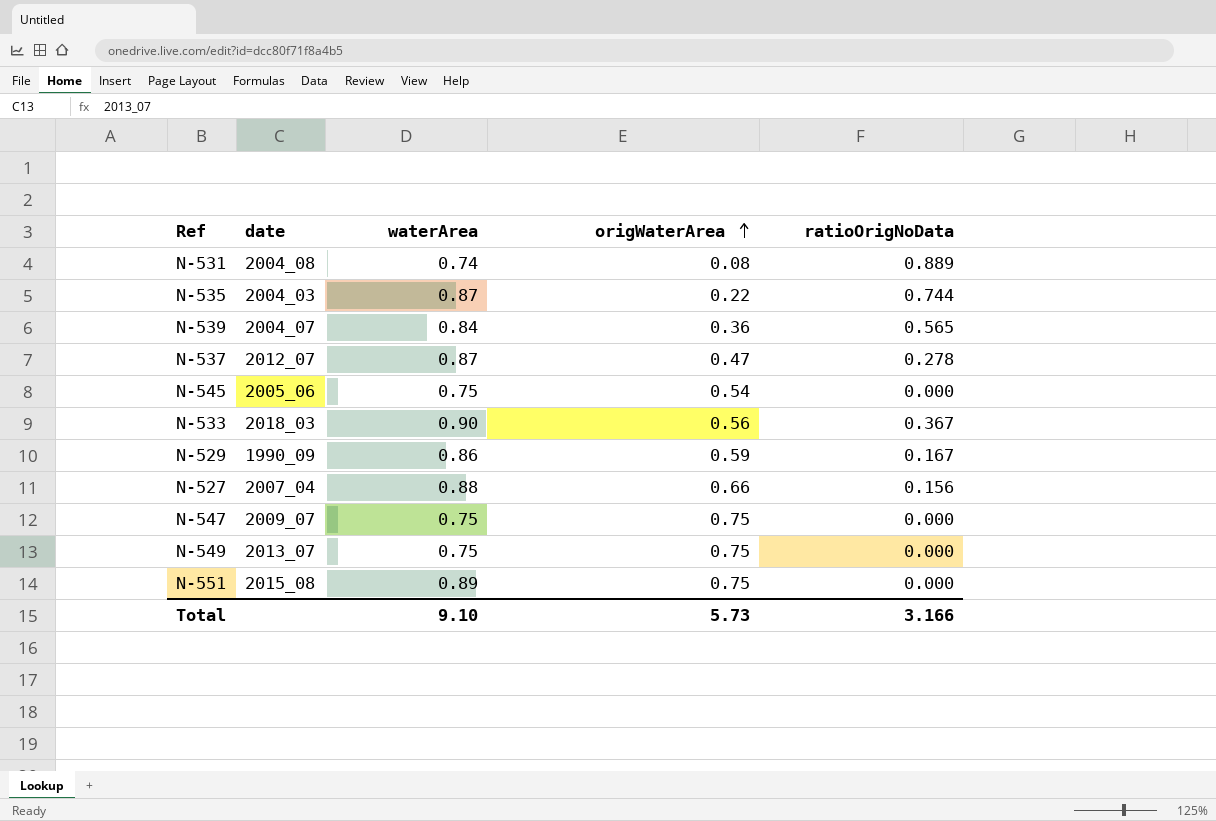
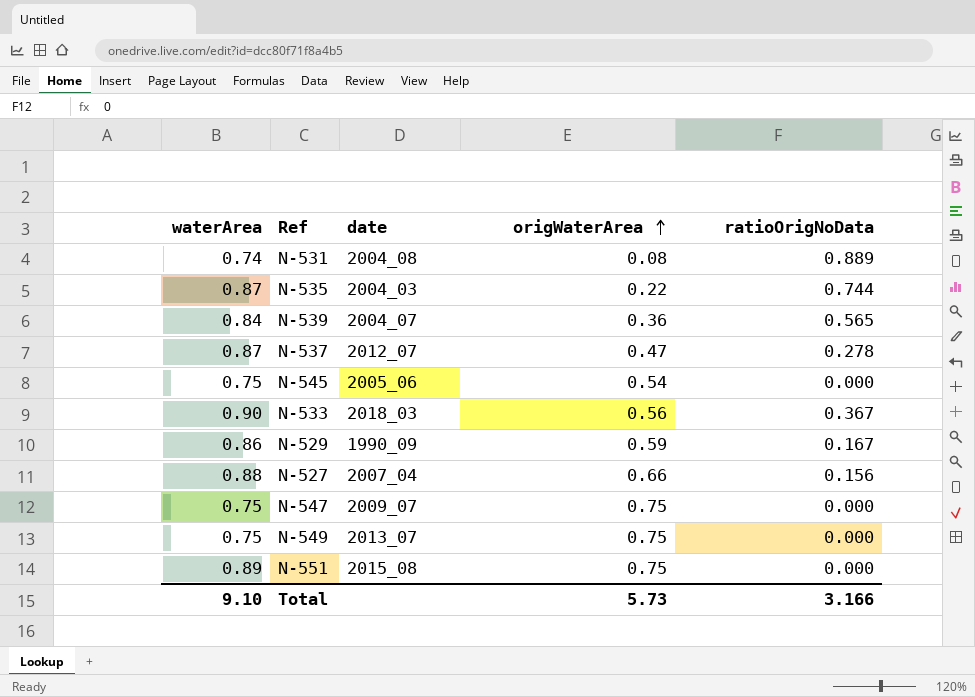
column waterArea | position: 3 -> 1

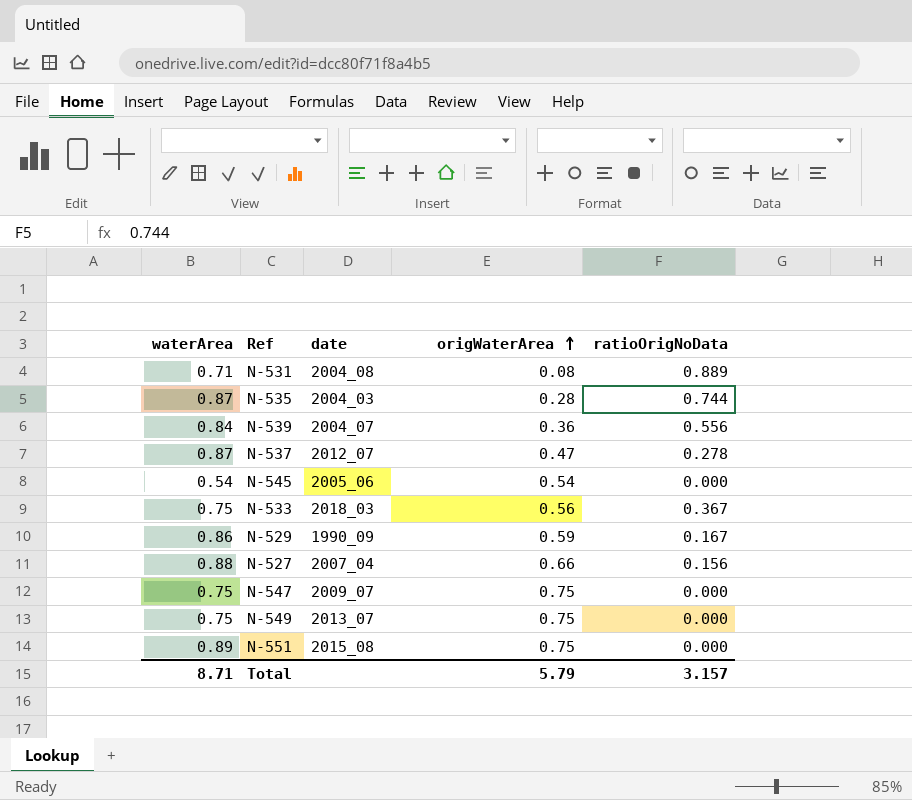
N-531 | waterArea: 0.74 -> 0.71
N-535 | origWaterArea: 0.22 -> 0.28
N-539 | ratioOrigNoData: 0.565 -> 0.556
N-545 | waterArea: 0.75 -> 0.54
N-533 | waterArea: 0.90 -> 0.75
Total | waterArea: 9.10 -> 8.71
Total | origWaterArea: 5.73 -> 5.79
Total | ratioOrigNoData: 3.166 -> 3.157

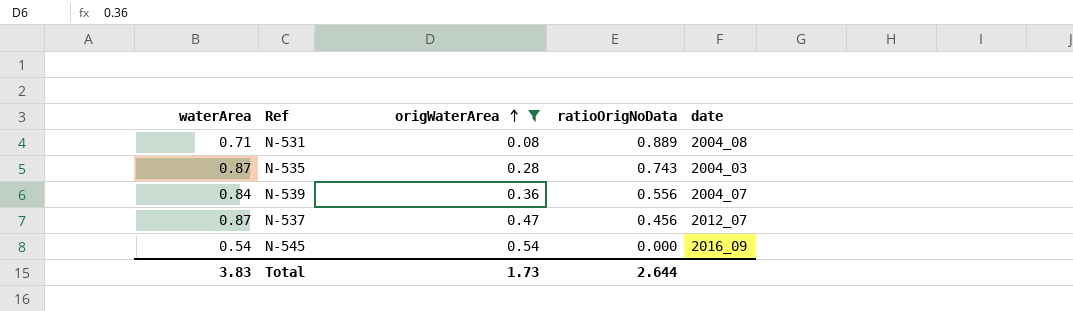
filter: none -> origWaterArea <= 0.54
column date | position: 3 -> 5
N-535 | ratioOrigNoData: 0.744 -> 0.743
N-537 | ratioOrigNoData: 0.278 -> 0.456
N-545 | date: 2005_06 -> 2016_09
Total | waterArea: 8.71 -> 3.83
Total | origWaterArea: 5.79 -> 1.73
Total | ratioOrigNoData: 3.157 -> 2.644

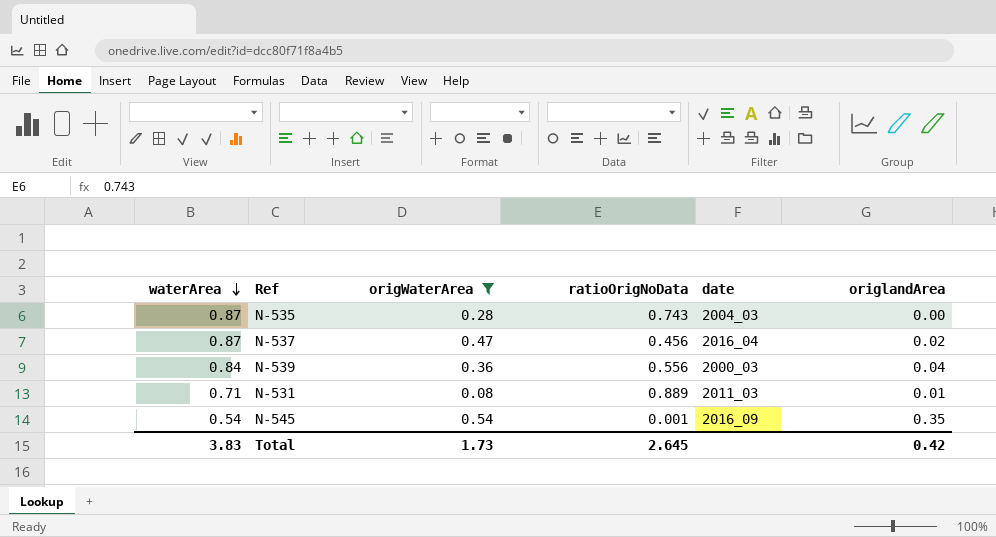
row order: origWaterArea ascending -> waterArea descending
column origlandArea | position: none -> 6
N-537 | date: 2012_07 -> 2016_04
N-539 | date: 2004_07 -> 2000_03
N-531 | date: 2004_08 -> 2011_03
N-545 | ratioOrigNoData: 0.000 -> 0.001
Total | ratioOrigNoData: 2.644 -> 2.645

